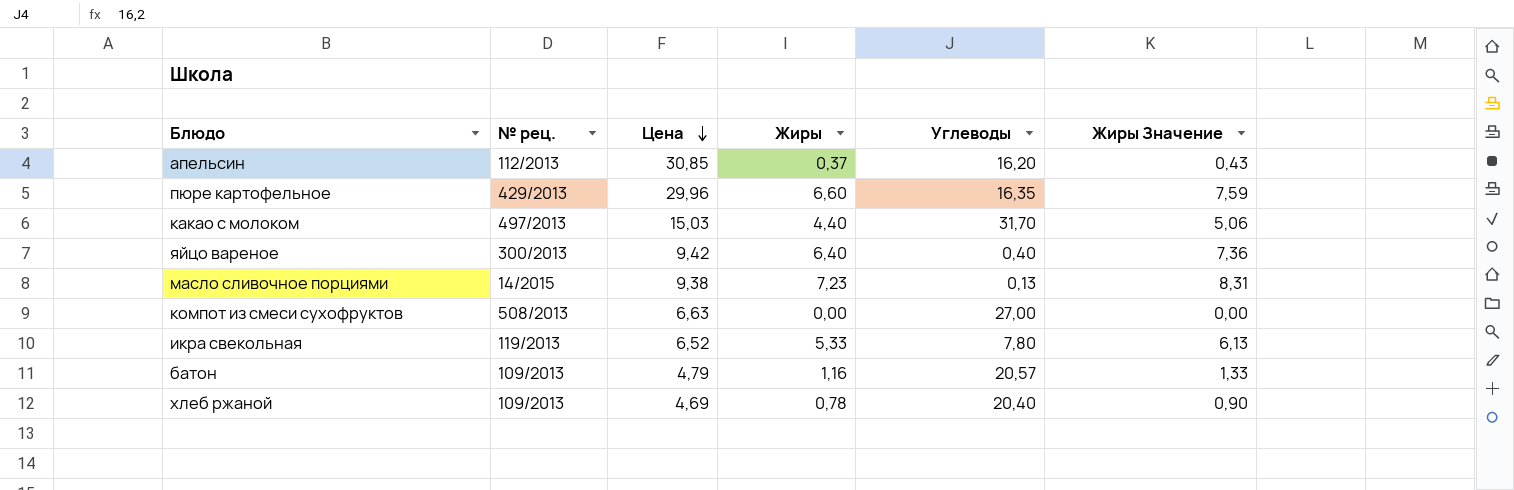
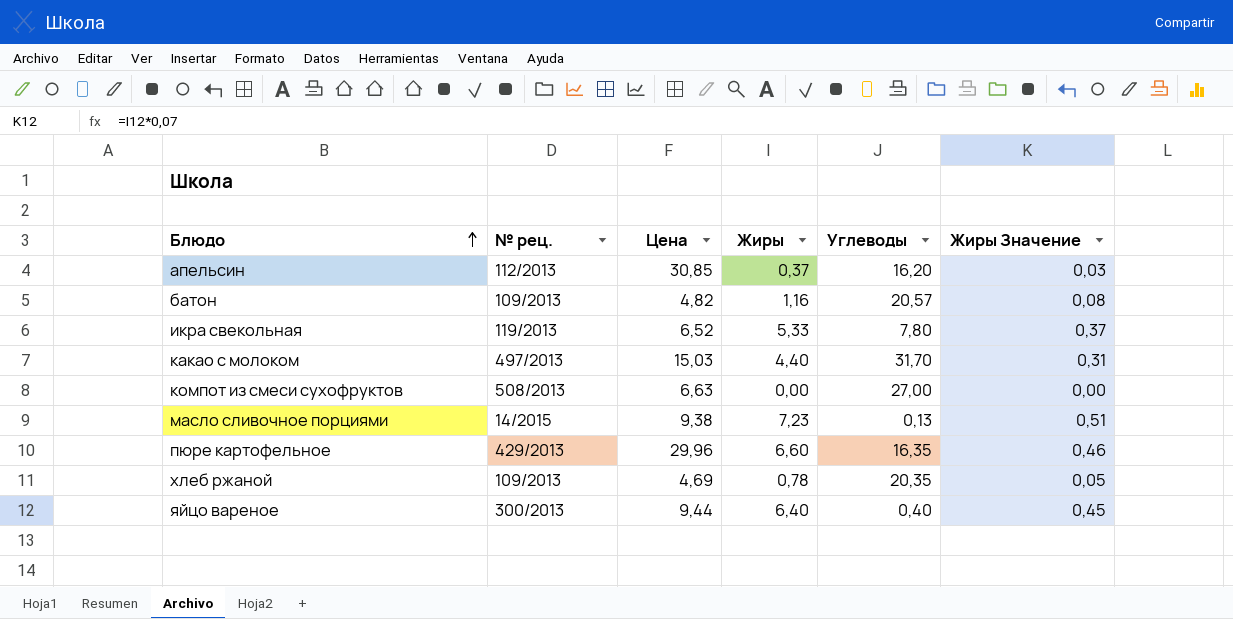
row order: Цена descending -> Блюдо ascending
column Жиры Значение | formula: [Жиры] * 1,15 -> [Жиры] * 0,07
батон | Цена: 4,79 -> 4,82
хлеб ржаной | Углеводы: 20,40 -> 20,35
яйцо вареное | Цена: 9,42 -> 9,44

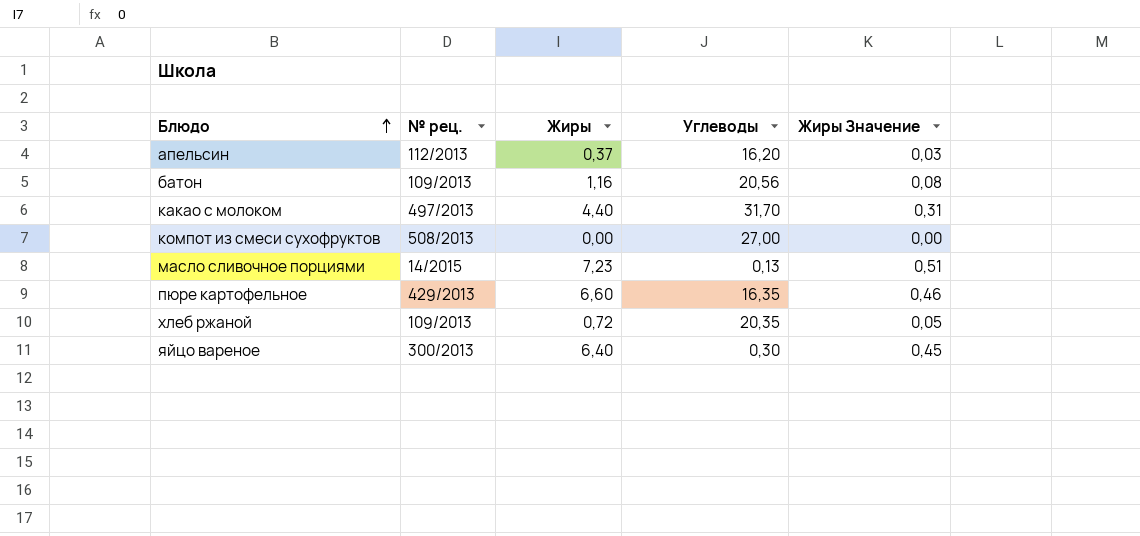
column Цена | position: 3 -> none
row икра свекольная: 119/2013 | 6,52 | 5,33 | 7,80 | 0,37 -> none
батон | Углеводы: 20,57 -> 20,56
хлеб ржаной | Жиры: 0,78 -> 0,72
яйцо вареное | Углеводы: 0,40 -> 0,30

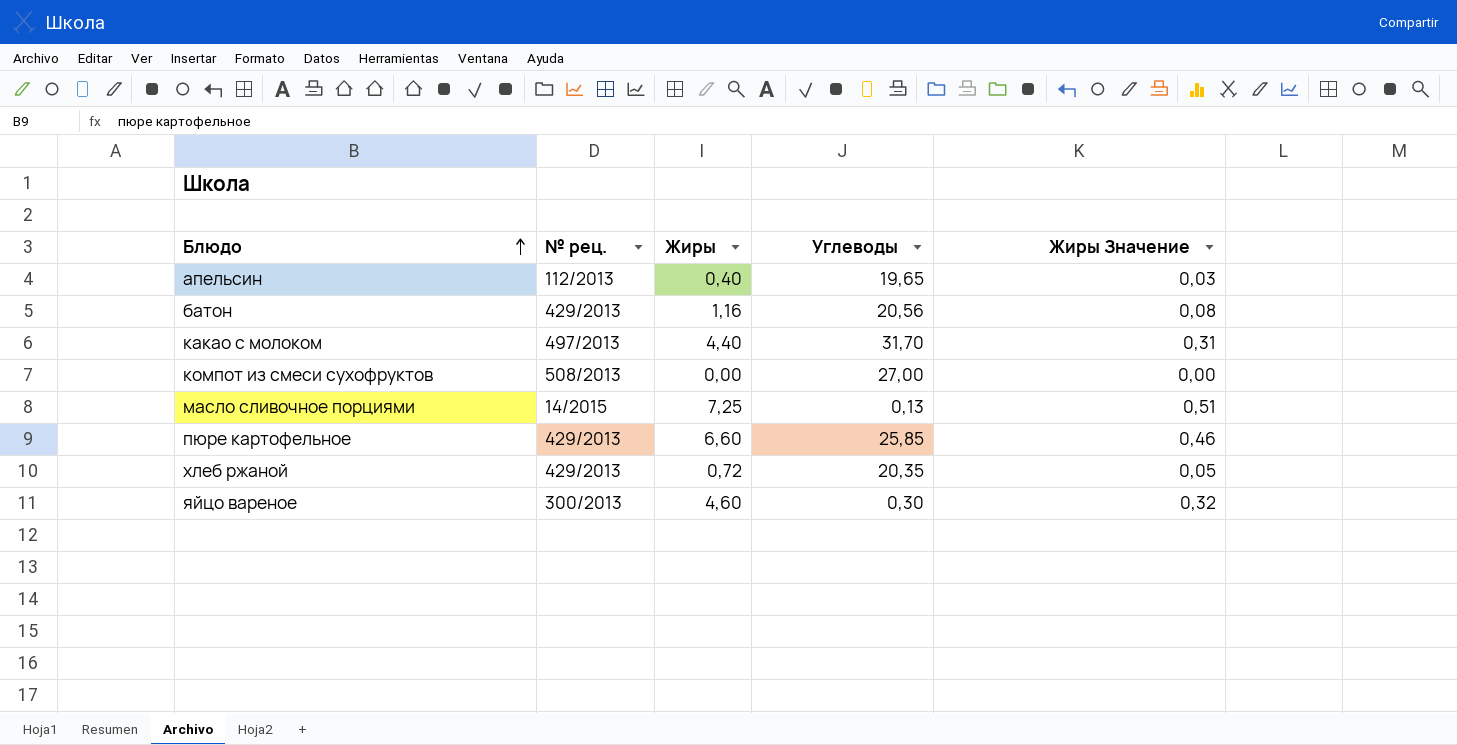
апельсин | Жиры: 0,37 -> 0,40
апельсин | Углеводы: 16,20 -> 19,65
батон | № рец.: 109/2013 -> 429/2013
масло сливочное порциями | Жиры: 7,23 -> 7,25
пюре картофельное | Углеводы: 16,35 -> 25,85
хлеб ржаной | № рец.: 109/2013 -> 429/2013
яйцо вареное | Жиры: 6,40 -> 4,60
яйцо вареное | Жиры Значение: 0,45 -> 0,32

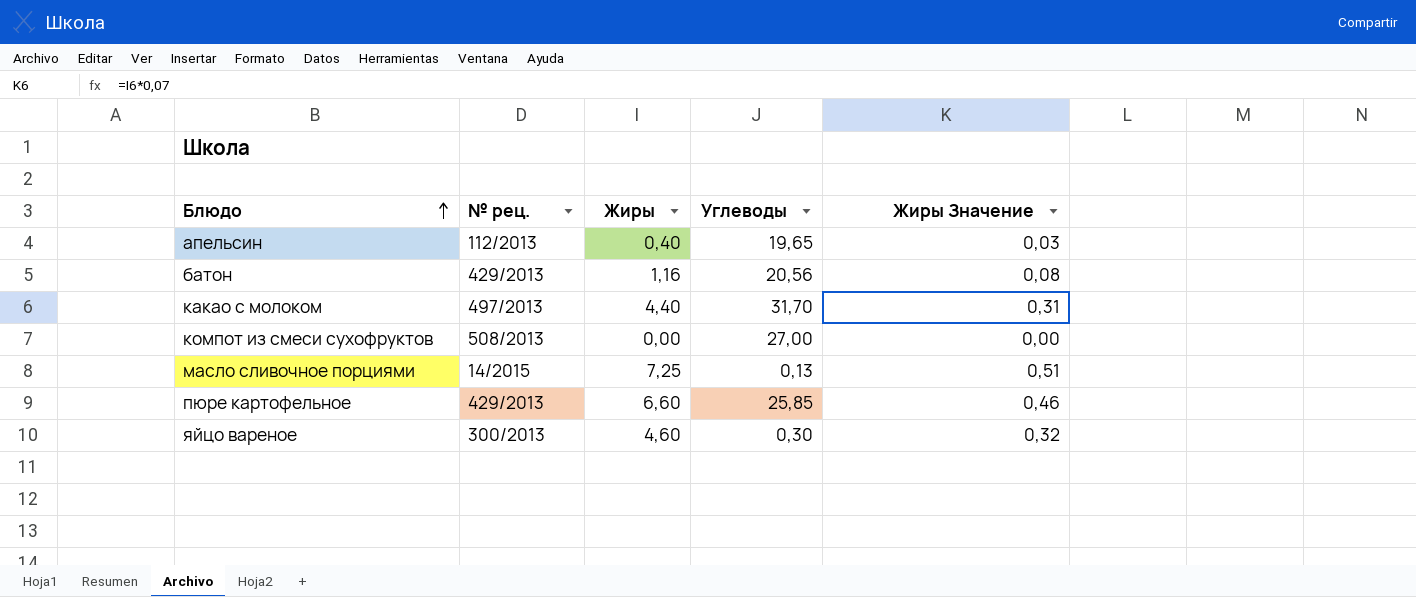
row хлеб ржаной: 429/2013 | 0,72 | 20,35 | 0,05 -> none

